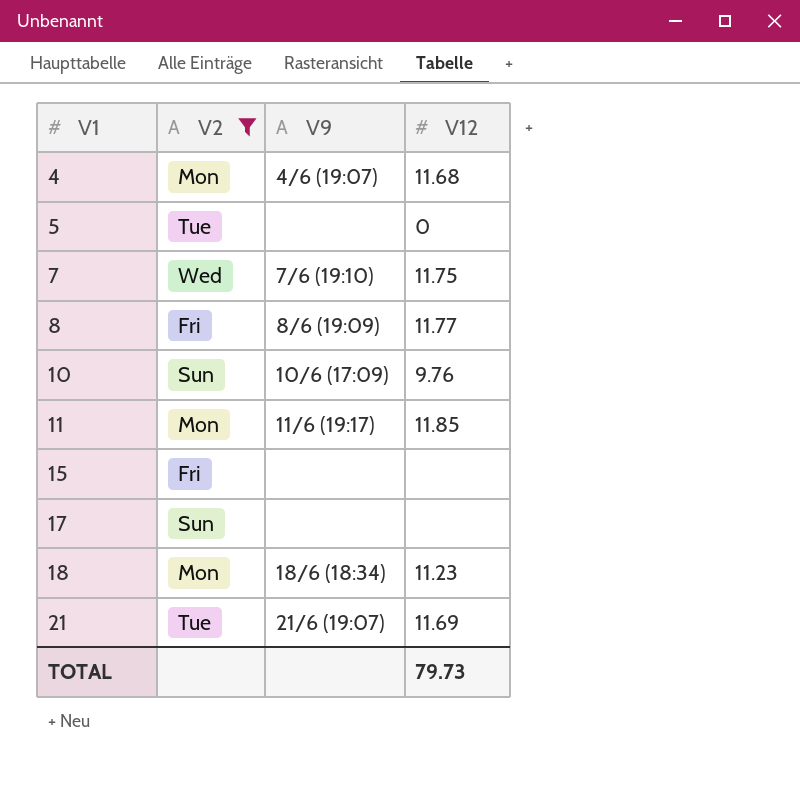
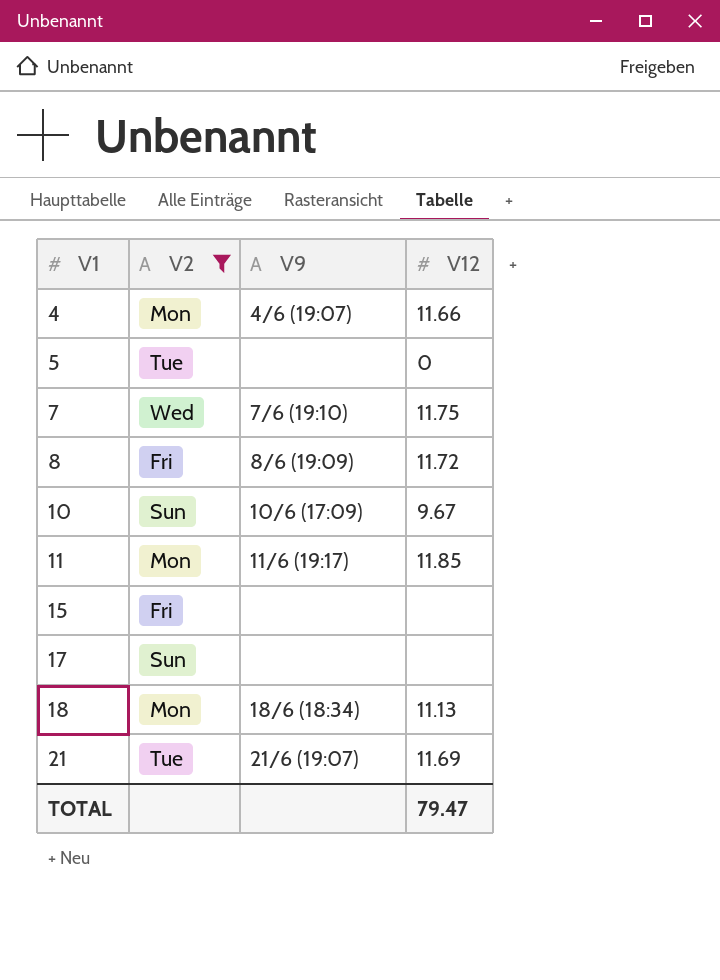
4 | V12: 11.68 -> 11.66
8 | V12: 11.77 -> 11.72
10 | V12: 9.76 -> 9.67
18 | V12: 11.23 -> 11.13
TOTAL | V12: 79.73 -> 79.47

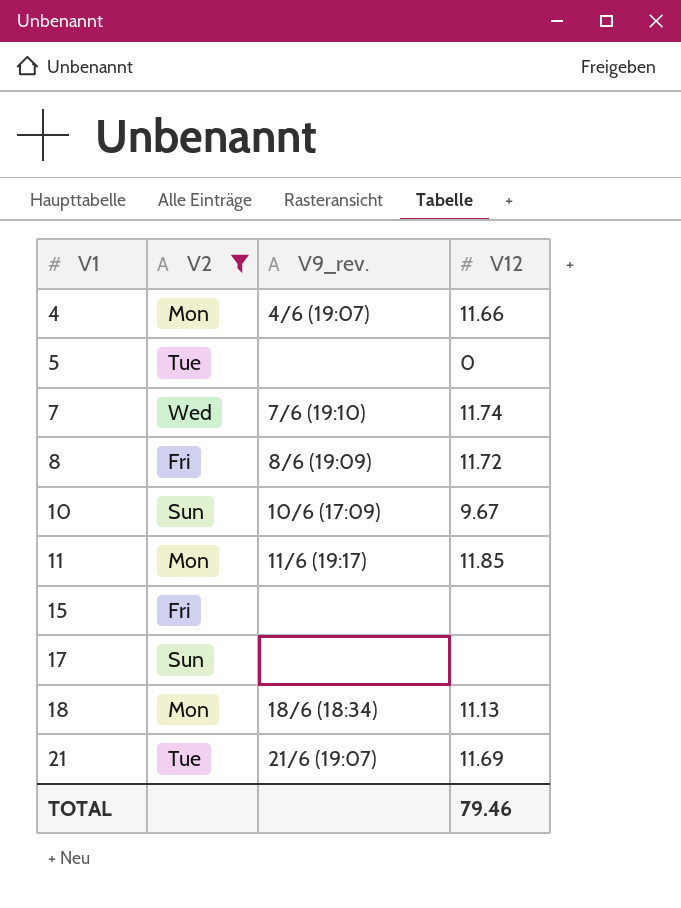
column name: V9 -> V9_rev.
7 | V12: 11.75 -> 11.74
TOTAL | V12: 79.47 -> 79.46

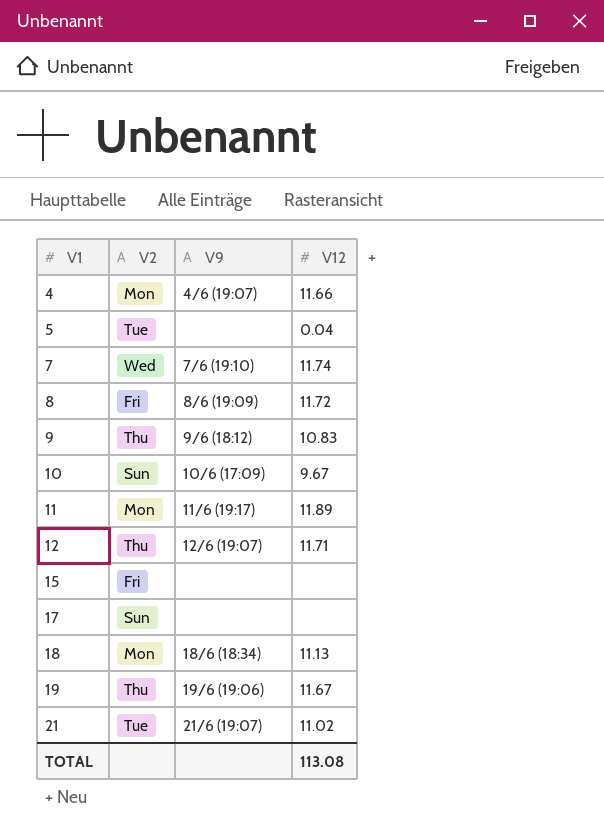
filter: V2 != Thu -> none
column name: V9_rev. -> V9
5 | V12: 0 -> 0.04
11 | V12: 11.85 -> 11.89
21 | V12: 11.69 -> 11.02
TOTAL | V12: 79.46 -> 113.08

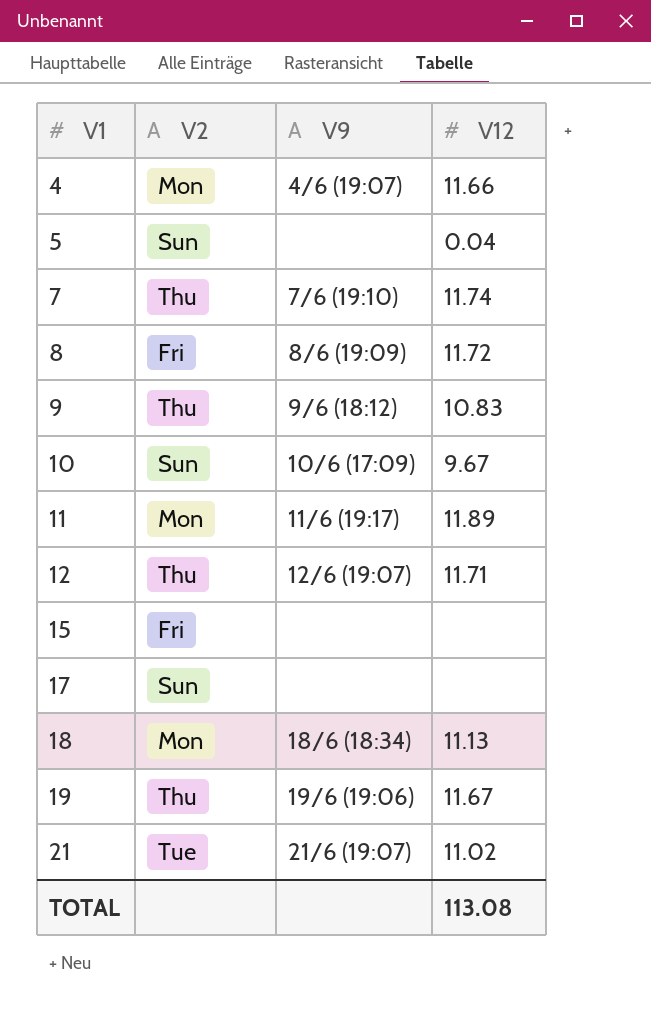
5 | V2: Tue -> Sun
7 | V2: Wed -> Thu

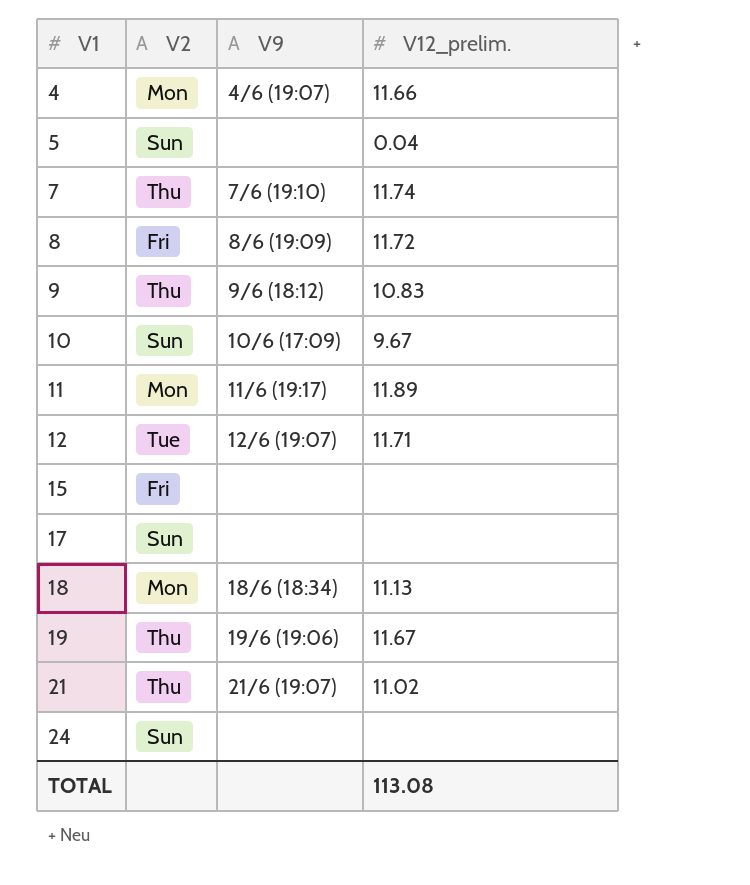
column name: V12 -> V12_prelim.
12 | V2: Thu -> Tue
21 | V2: Tue -> Thu
row 24: none -> Sun | none | none

